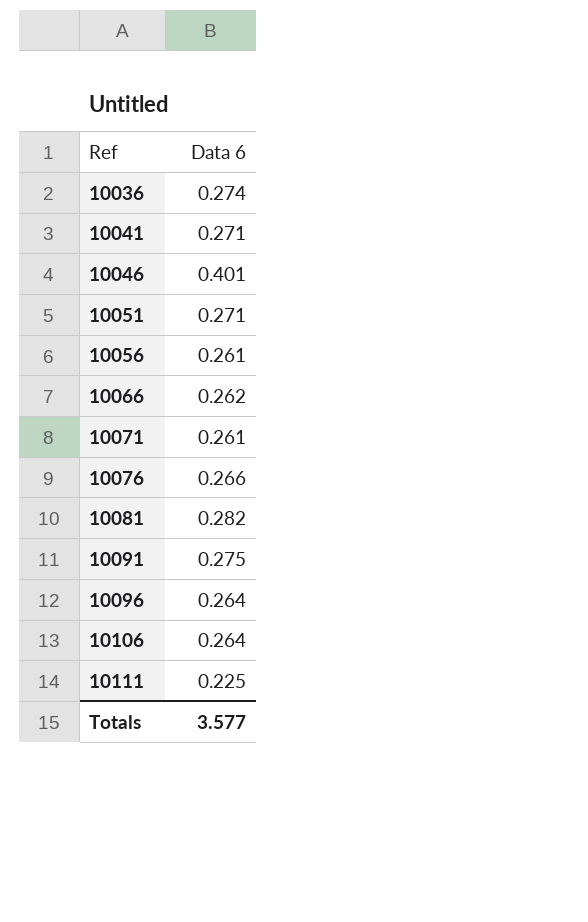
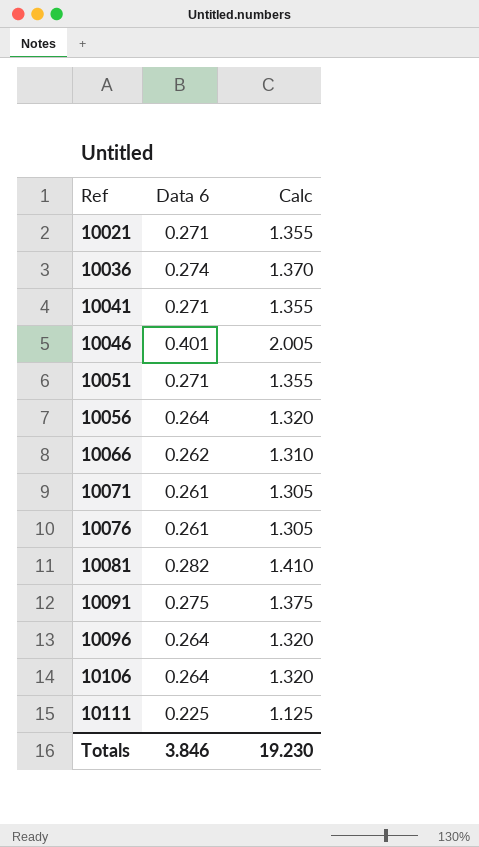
column Calc | formula: none -> [Data 6] * 5
row 10021: none -> 0.271 | 1.355
10056 | Data 6: 0.261 -> 0.264
10076 | Data 6: 0.266 -> 0.261
Totals | Data 6: 3.577 -> 3.846

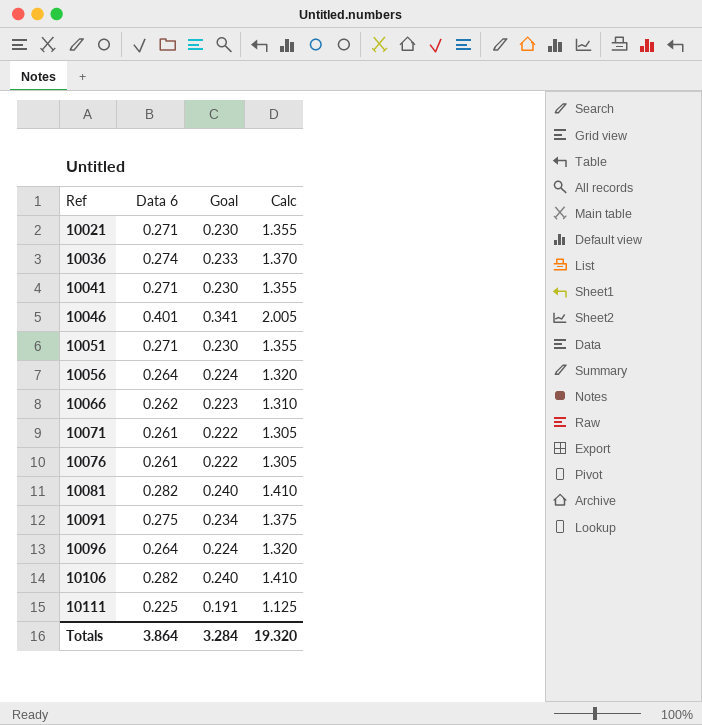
column Goal | formula: none -> [Data 6] * 0.85
10106 | Data 6: 0.264 -> 0.282
10106 | Calc: 1.320 -> 1.410
Totals | Data 6: 3.846 -> 3.864
Totals | Calc: 19.230 -> 19.320

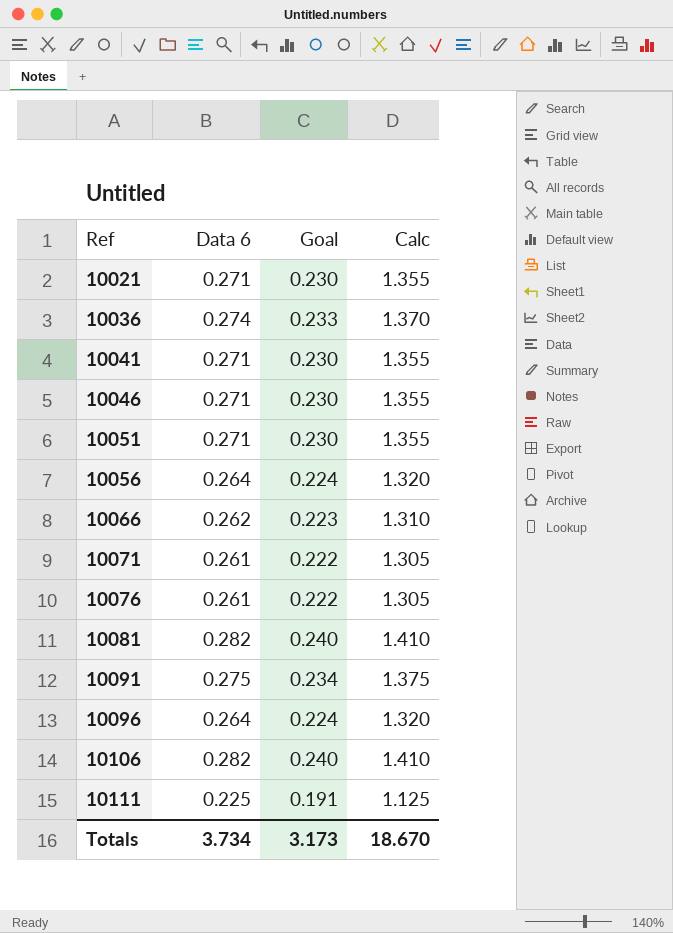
10046 | Data 6: 0.401 -> 0.271
10046 | Goal: 0.341 -> 0.230
10046 | Calc: 2.005 -> 1.355
Totals | Data 6: 3.864 -> 3.734
Totals | Goal: 3.284 -> 3.173
Totals | Calc: 19.320 -> 18.670

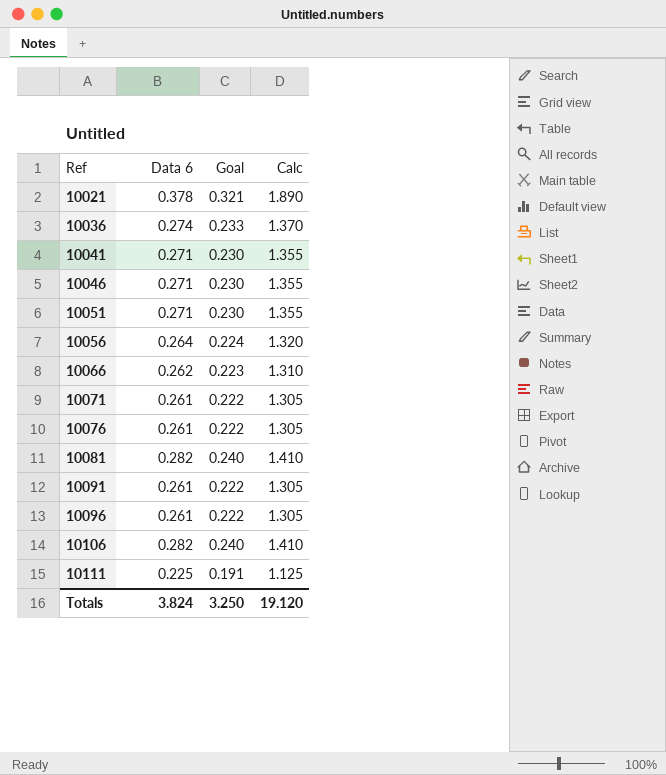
10021 | Data 6: 0.271 -> 0.378
10021 | Goal: 0.230 -> 0.321
10021 | Calc: 1.355 -> 1.890
10091 | Data 6: 0.275 -> 0.261
10091 | Goal: 0.234 -> 0.222
10091 | Calc: 1.375 -> 1.305
10096 | Data 6: 0.264 -> 0.261
10096 | Goal: 0.224 -> 0.222
10096 | Calc: 1.320 -> 1.305
Totals | Data 6: 3.734 -> 3.824
Totals | Goal: 3.173 -> 3.250
Totals | Calc: 18.670 -> 19.120

